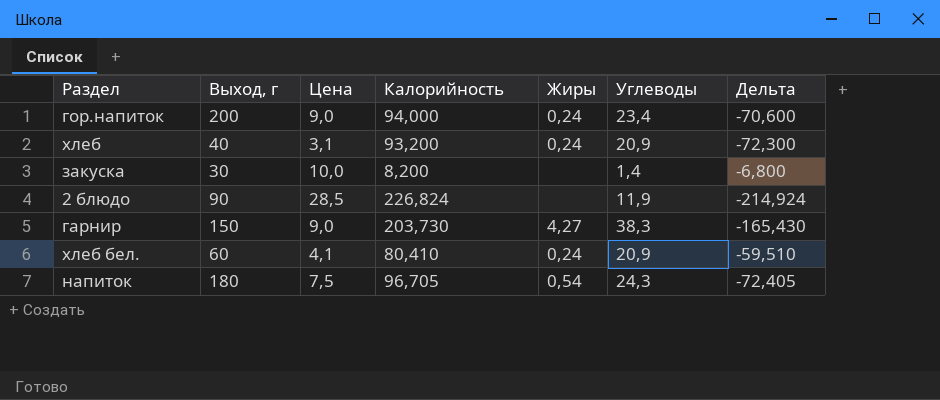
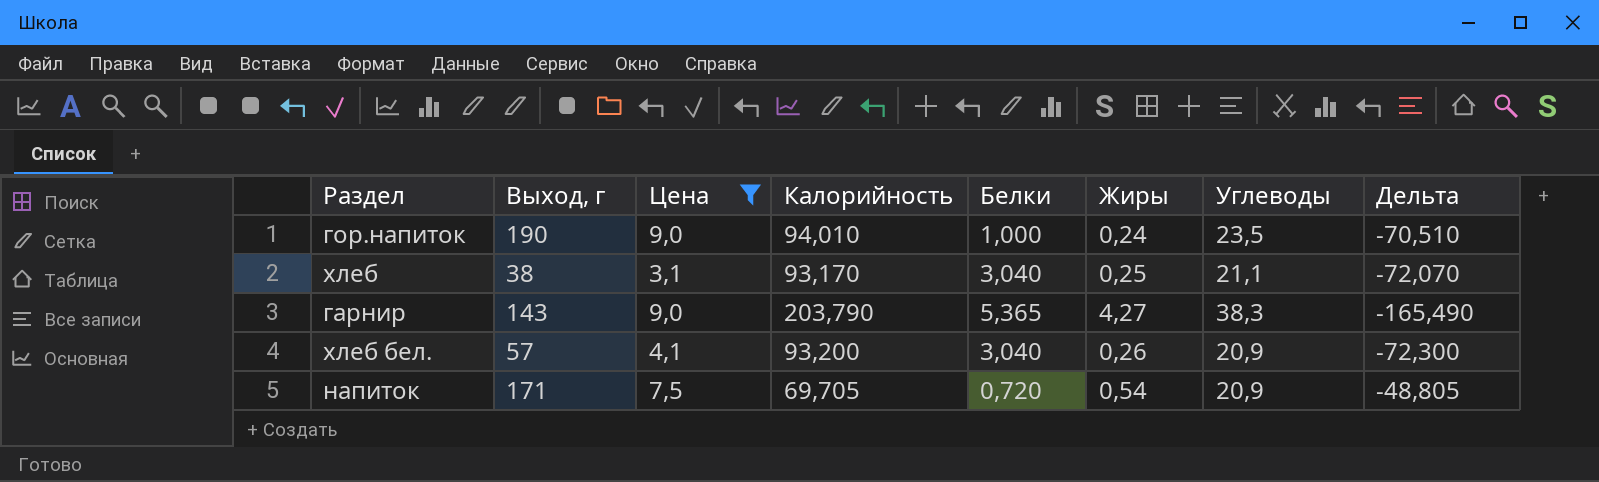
filter: none -> Цена <= 9,0
column Белки | position: none -> 5
гор.напиток | Выход, г: 200 -> 190
гор.напиток | Калорийность: 94,000 -> 94,010
гор.напиток | Углеводы: 23,4 -> 23,5
гор.напиток | Дельта: -70,600 -> -70,510
хлеб | Выход, г: 40 -> 38
хлеб | Калорийность: 93,200 -> 93,170
хлеб | Жиры: 0,24 -> 0,25
хлеб | Углеводы: 20,9 -> 21,1
хлеб | Дельта: -72,300 -> -72,070
гарнир | Выход, г: 150 -> 143
гарнир | Калорийность: 203,730 -> 203,790
гарнир | Дельта: -165,430 -> -165,490
хлеб бел. | Выход, г: 60 -> 57
хлеб бел. | Калорийность: 80,410 -> 93,200
хлеб бел. | Жиры: 0,24 -> 0,26
хлеб бел. | Дельта: -59,510 -> -72,300
напиток | Выход, г: 180 -> 171
напиток | Калорийность: 96,705 -> 69,705
напиток | Углеводы: 24,3 -> 20,9
напиток | Дельта: -72,405 -> -48,805

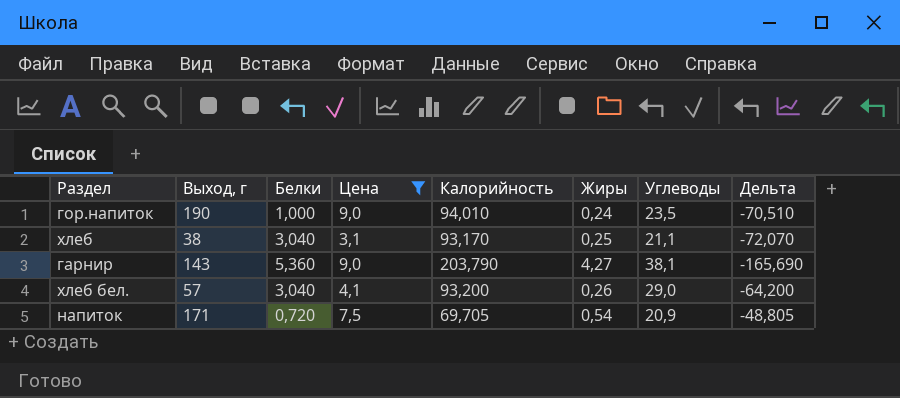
column Белки | position: 5 -> 3
гарнир | Белки: 5,365 -> 5,360
гарнир | Углеводы: 38,3 -> 38,1
гарнир | Дельта: -165,490 -> -165,690
хлеб бел. | Углеводы: 20,9 -> 29,0
хлеб бел. | Дельта: -72,300 -> -64,200

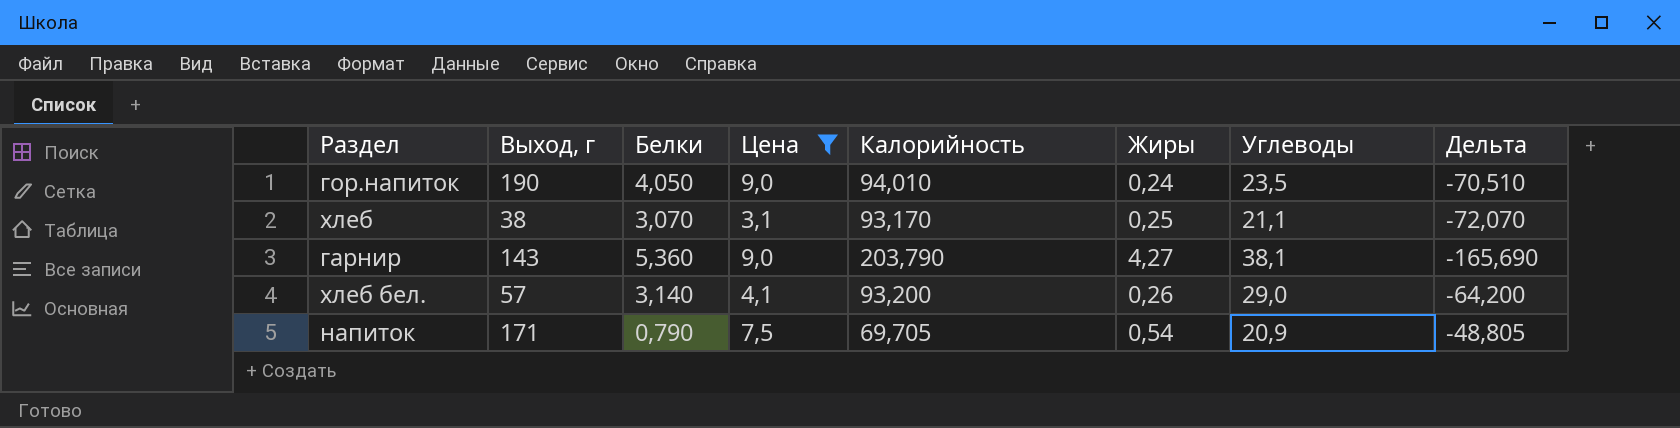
гор.напиток | Белки: 1,000 -> 4,050
хлеб | Белки: 3,040 -> 3,070
хлеб бел. | Белки: 3,040 -> 3,140
напиток | Белки: 0,720 -> 0,790

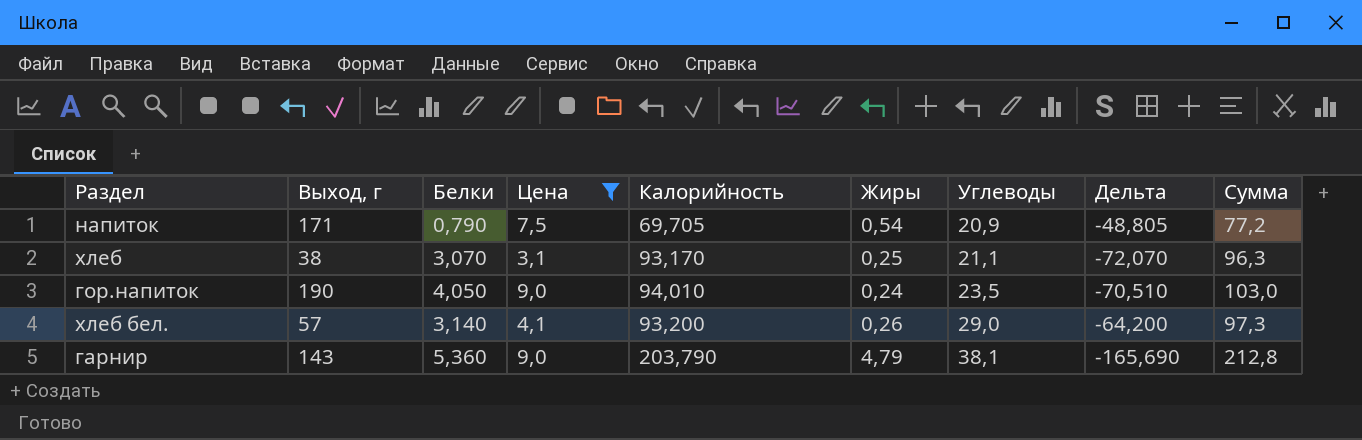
row order: none -> Углеводы ascending
column Сумма | formula: none -> [Цена] + [Калорийность]
гарнир | Жиры: 4,27 -> 4,79

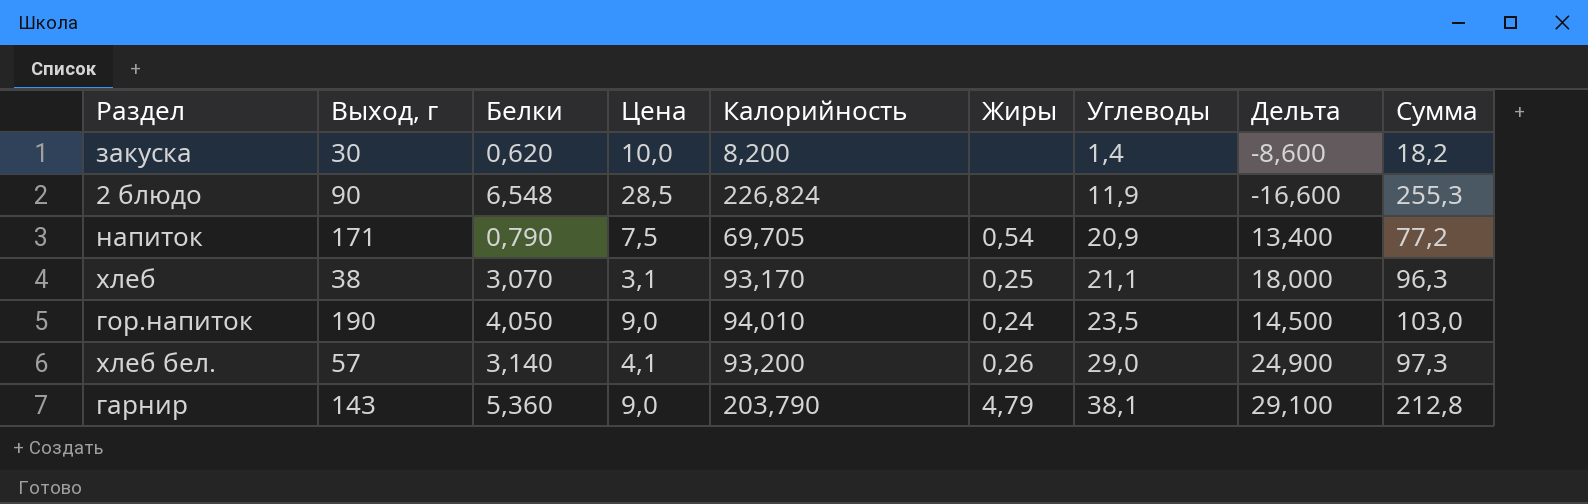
filter: Цена <= 9,0 -> none
column Дельта | formula: [Углеводы] - [Калорийность] -> [Углеводы] - [Цена]

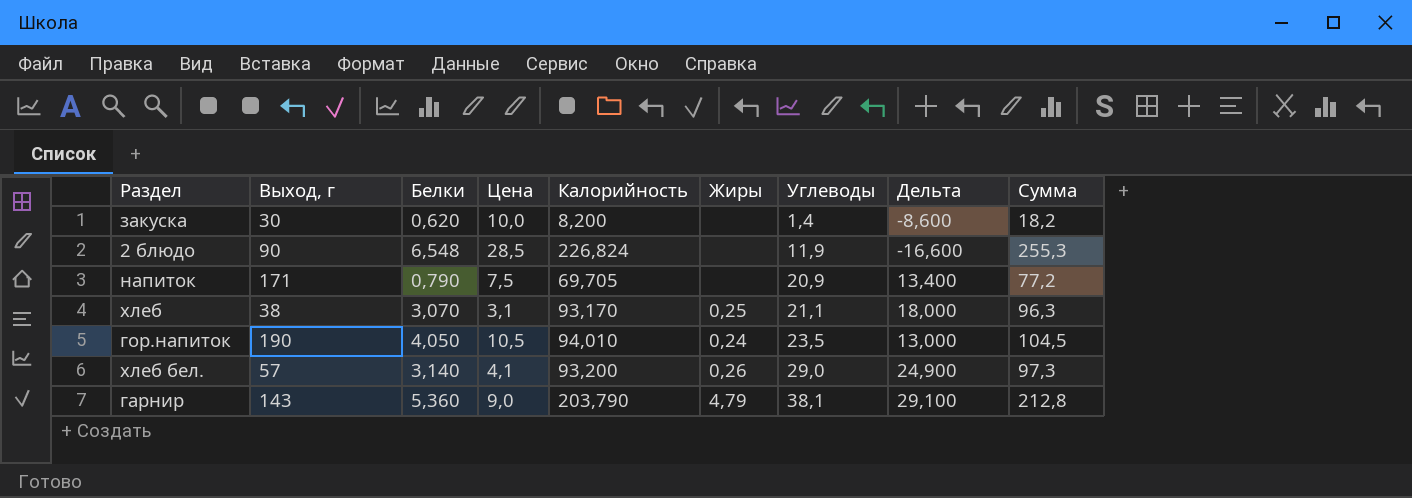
напиток | Жиры: 0,54 -> none
гор.напиток | Цена: 9,0 -> 10,5
гор.напиток | Дельта: 14,500 -> 13,000
гор.напиток | Сумма: 103,0 -> 104,5

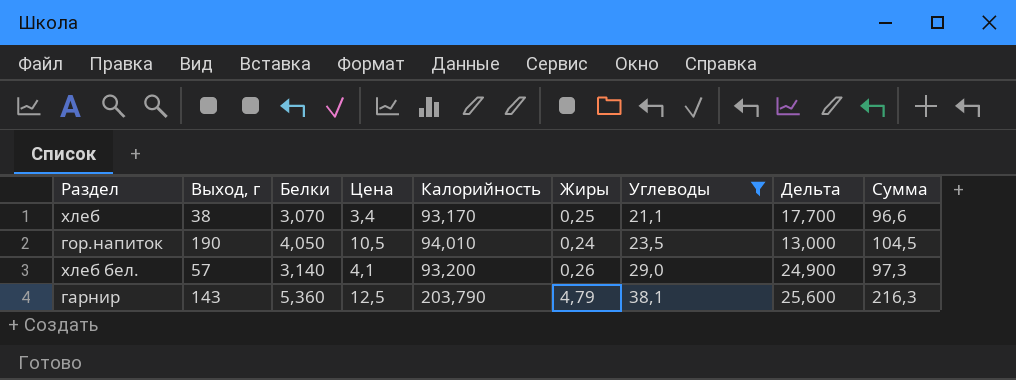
filter: none -> Углеводы >= 21,1
хлеб | Цена: 3,1 -> 3,4
хлеб | Дельта: 18,000 -> 17,700
хлеб | Сумма: 96,3 -> 96,6
гарнир | Цена: 9,0 -> 12,5
гарнир | Дельта: 29,100 -> 25,600
гарнир | Сумма: 212,8 -> 216,3

